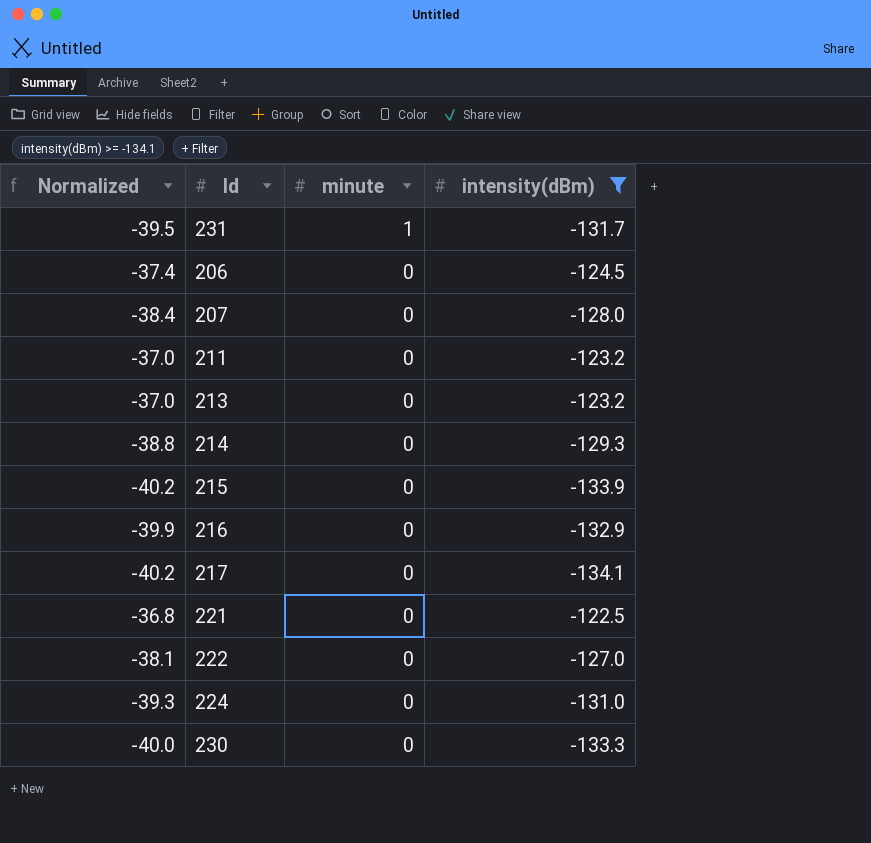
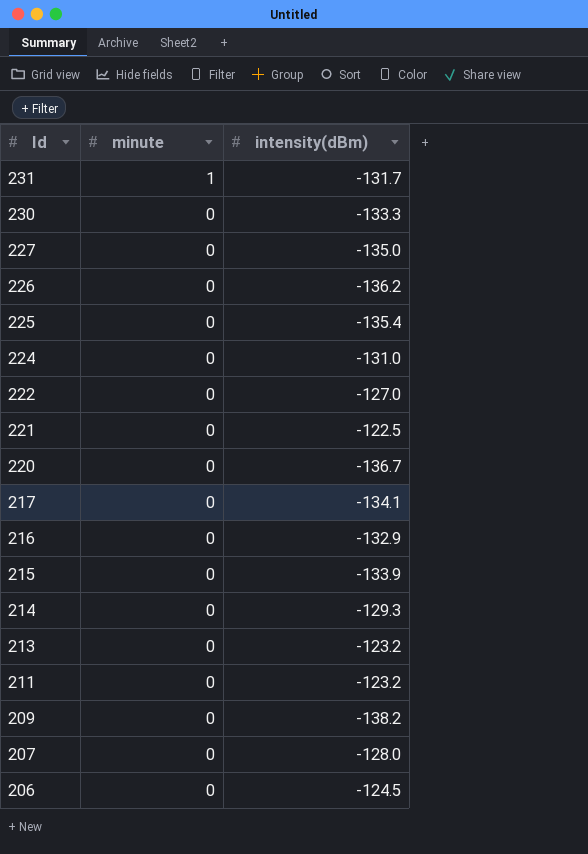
filter: intensity(dBm) >= -134.1 -> none
row order: minute descending -> Id descending
column Normalized | formula: [intensity(dBm)] * 0.3 -> none

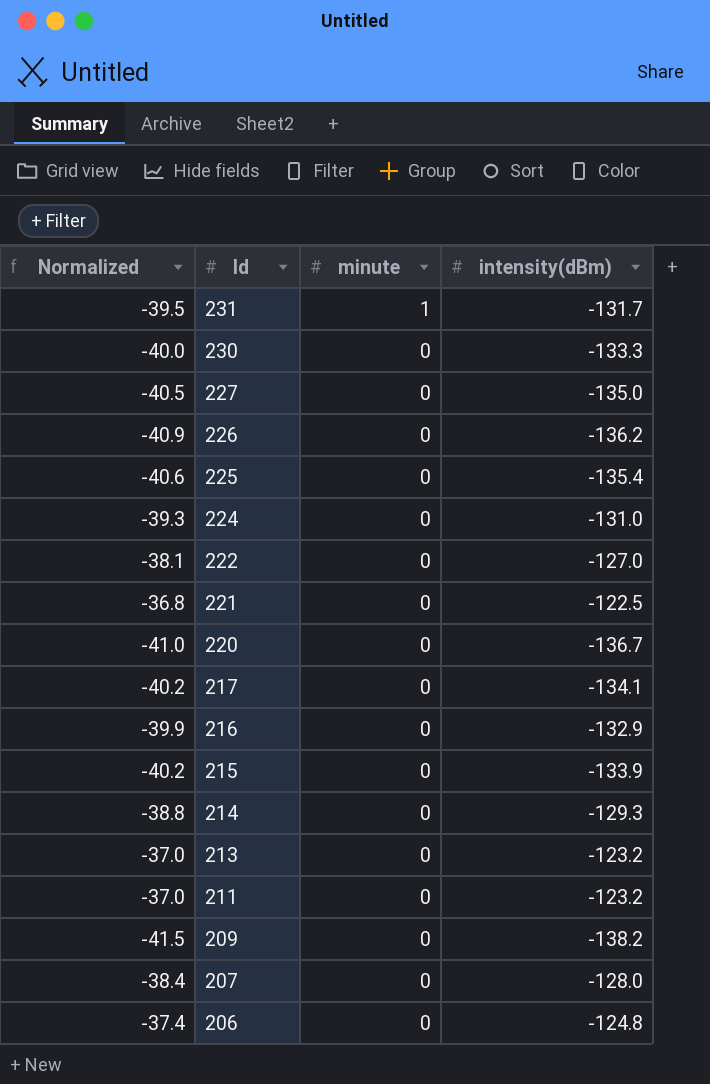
column Normalized | formula: none -> [intensity(dBm)] * 0.3
206 | intensity(dBm): -124.5 -> -124.8

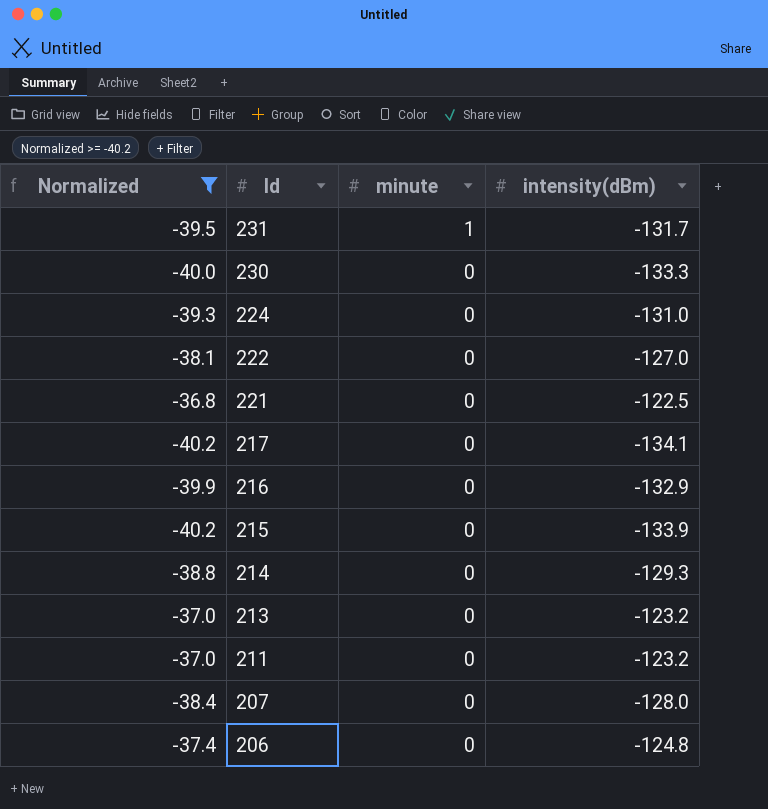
filter: none -> Normalized >= -40.2

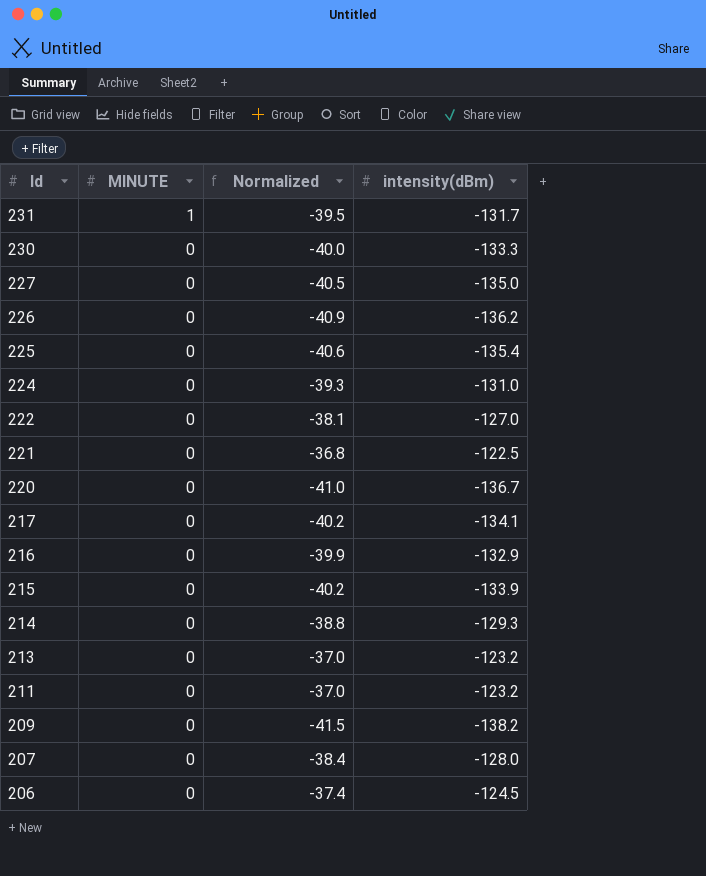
filter: Normalized >= -40.2 -> none
column name: minute -> MINUTE
column Normalized | position: 1 -> 3
206 | intensity(dBm): -124.8 -> -124.5

